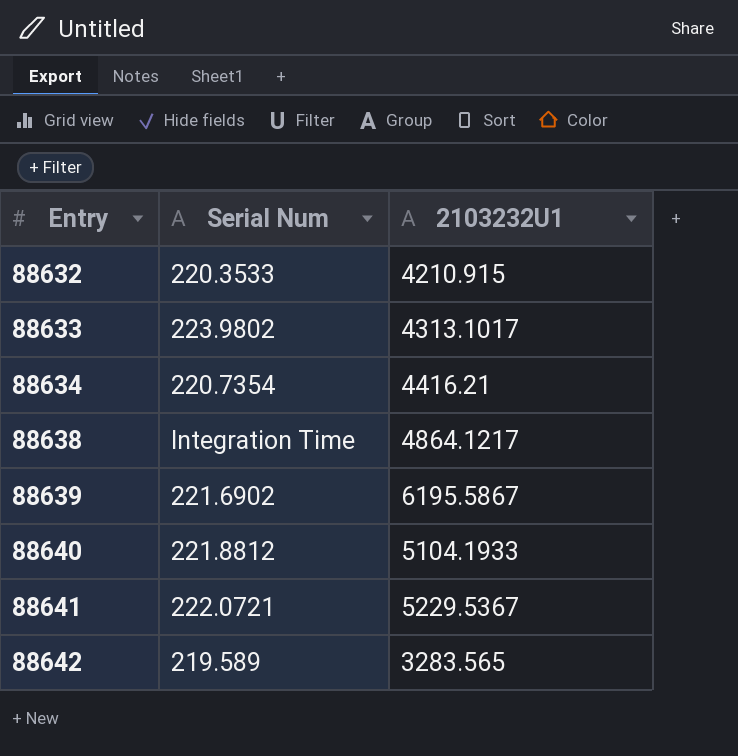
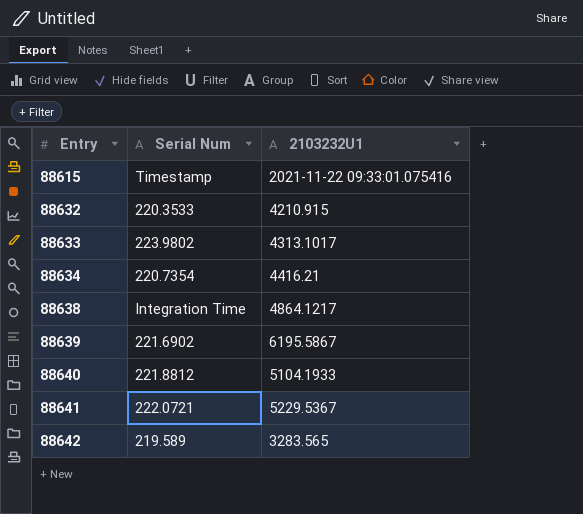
row 88615: none -> Timestamp | 2021-11-22 09:33:01.075416

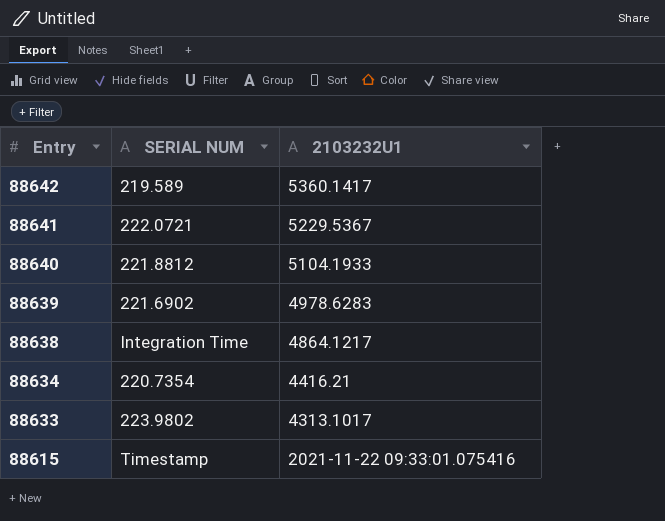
row order: Entry ascending -> Entry descending
column name: Serial Num -> SERIAL NUM
row 88632: 220.3533 | 4210.915 -> none
88642 | 2103232U1: 3283.565 -> 5360.1417
88639 | 2103232U1: 6195.5867 -> 4978.6283

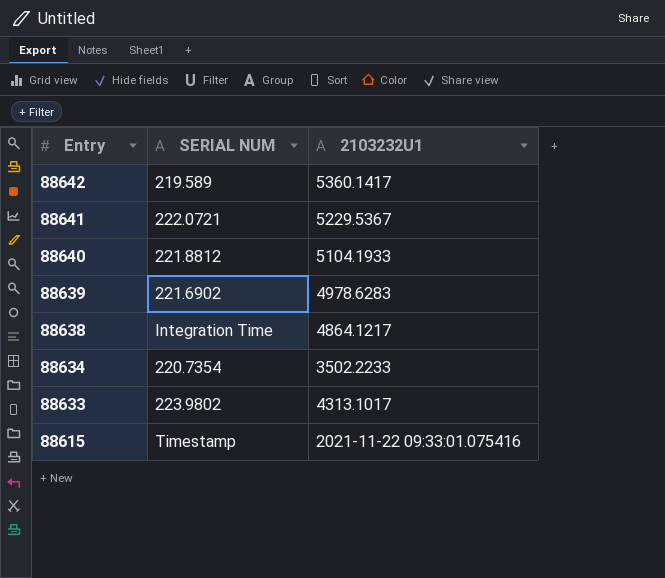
88634 | 2103232U1: 4416.21 -> 3502.2233

